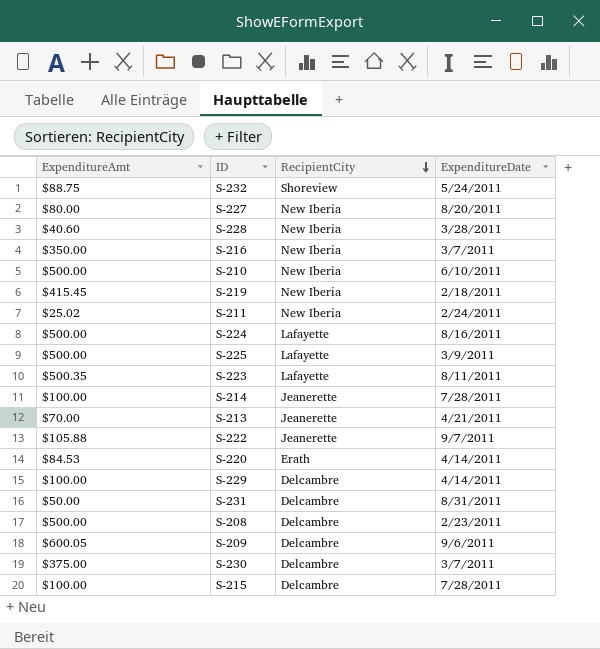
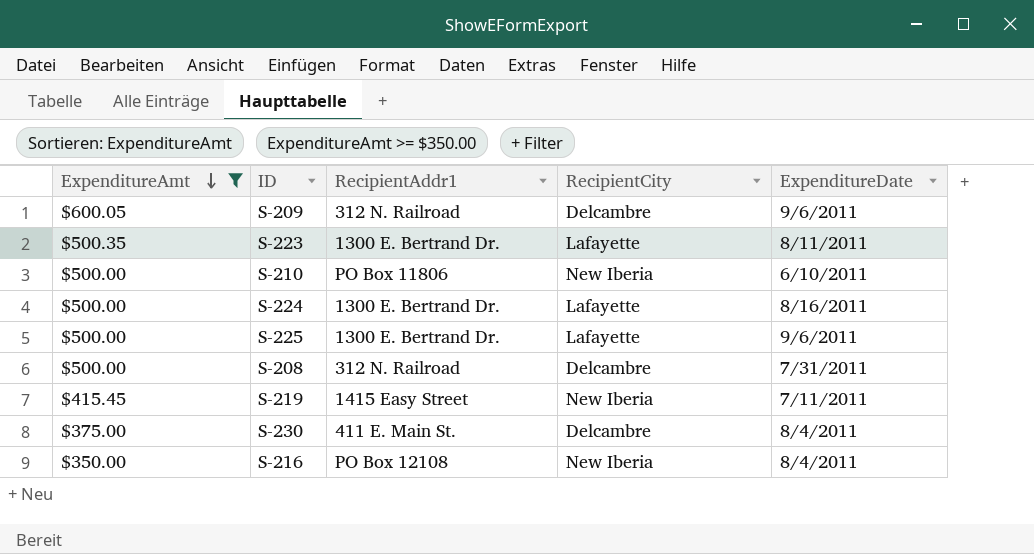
filter: none -> ExpenditureAmt >= $350.00
row order: RecipientCity descending -> ExpenditureAmt descending
column RecipientAddr1 | position: none -> 3
S-225 | ExpenditureDate: 3/9/2011 -> 9/6/2011
S-208 | ExpenditureDate: 2/23/2011 -> 7/31/2011
S-219 | ExpenditureDate: 2/18/2011 -> 7/11/2011
S-230 | ExpenditureDate: 3/7/2011 -> 8/4/2011
S-216 | ExpenditureDate: 3/7/2011 -> 8/4/2011

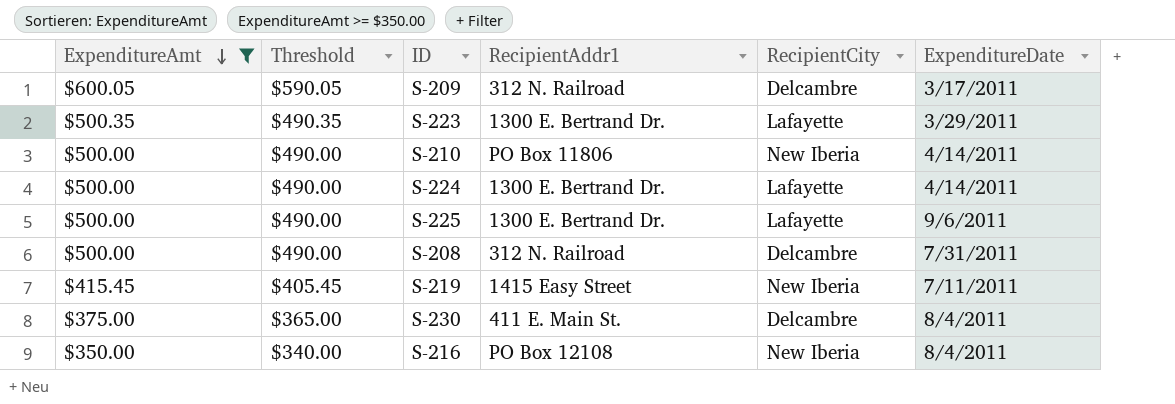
column Threshold | formula: none -> [ExpenditureAmt] - 10
S-209 | ExpenditureDate: 9/6/2011 -> 3/17/2011
S-223 | ExpenditureDate: 8/11/2011 -> 3/29/2011
S-210 | ExpenditureDate: 6/10/2011 -> 4/14/2011
S-224 | ExpenditureDate: 8/16/2011 -> 4/14/2011

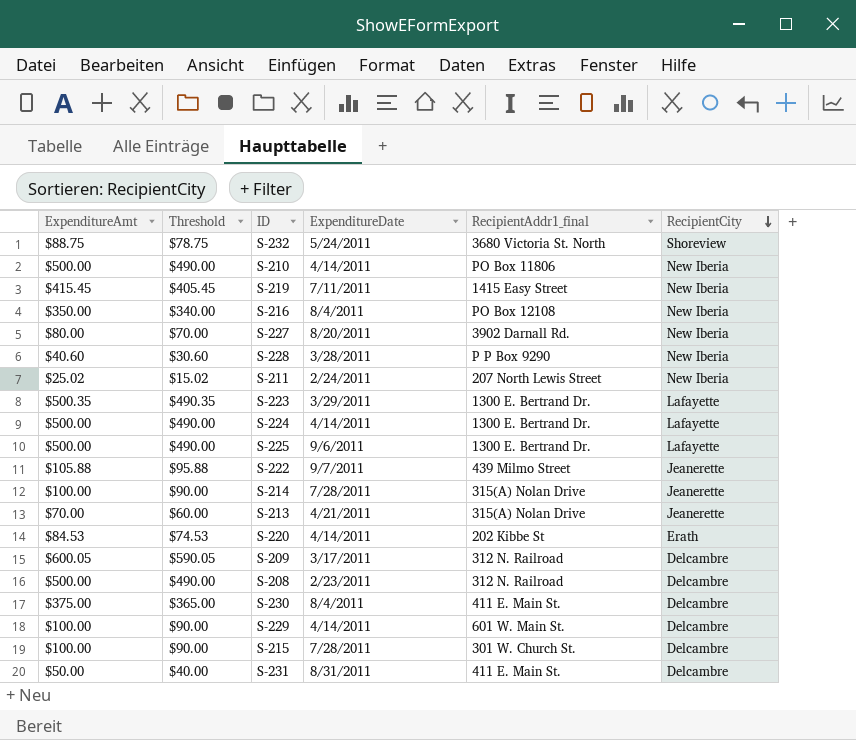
filter: ExpenditureAmt >= $350.00 -> none
row order: ExpenditureAmt descending -> RecipientCity descending
column ExpenditureDate | position: 6 -> 4
column name: RecipientAddr1 -> RecipientAddr1_final
S-208 | ExpenditureDate: 7/31/2011 -> 2/23/2011

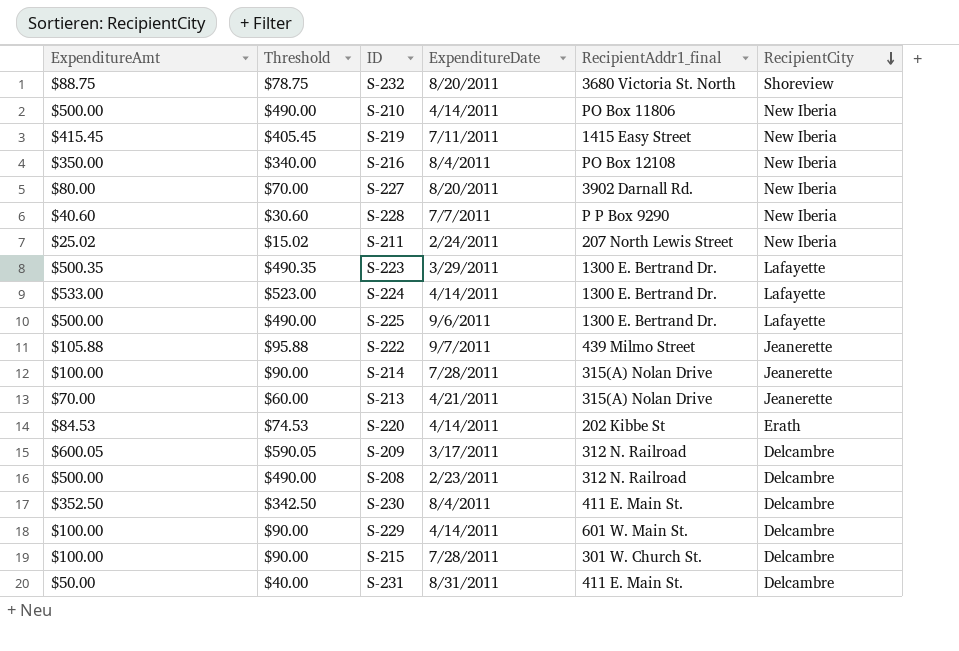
S-232 | ExpenditureDate: 5/24/2011 -> 8/20/2011
S-228 | ExpenditureDate: 3/28/2011 -> 7/7/2011
S-224 | ExpenditureAmt: $500.00 -> $533.00
S-224 | Threshold: $490.00 -> $523.00
S-230 | ExpenditureAmt: $375.00 -> $352.50
S-230 | Threshold: $365.00 -> $342.50

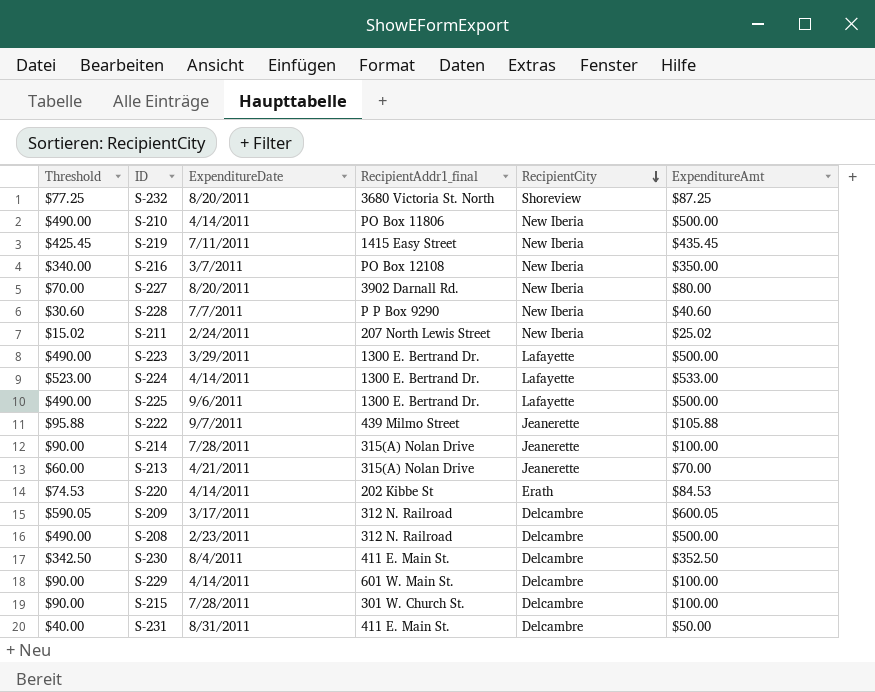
column ExpenditureAmt | position: 1 -> 6
S-232 | Threshold: $78.75 -> $77.25
S-232 | ExpenditureAmt: $88.75 -> $87.25
S-219 | Threshold: $405.45 -> $425.45
S-219 | ExpenditureAmt: $415.45 -> $435.45
S-216 | ExpenditureDate: 8/4/2011 -> 3/7/2011
S-223 | Threshold: $490.35 -> $490.00
S-223 | ExpenditureAmt: $500.35 -> $500.00

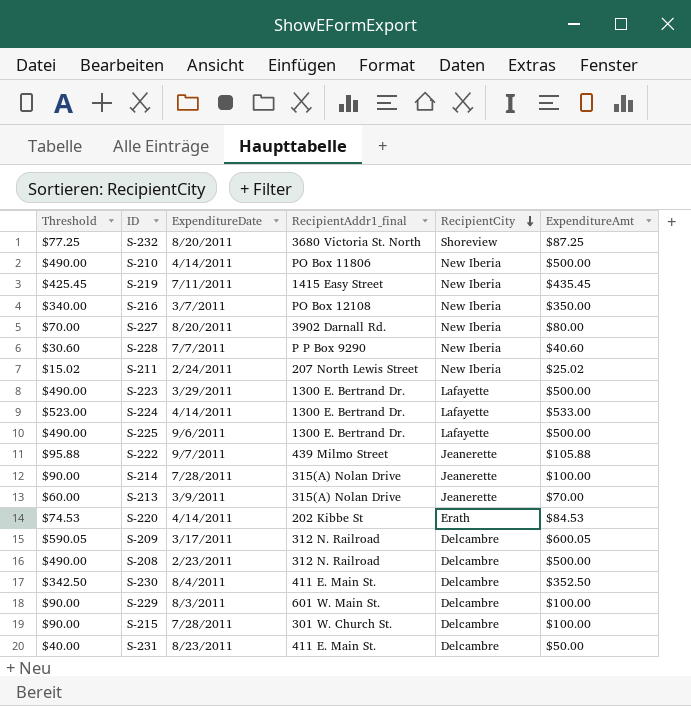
S-213 | ExpenditureDate: 4/21/2011 -> 3/9/2011
S-229 | ExpenditureDate: 4/14/2011 -> 8/3/2011
S-231 | ExpenditureDate: 8/31/2011 -> 8/23/2011

